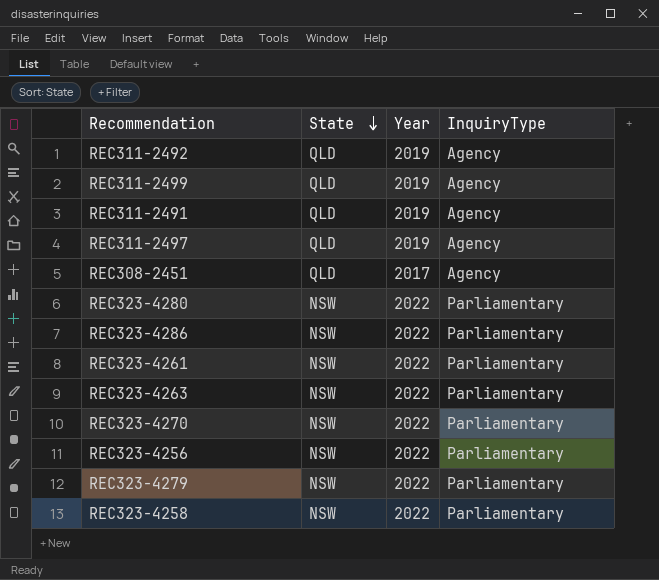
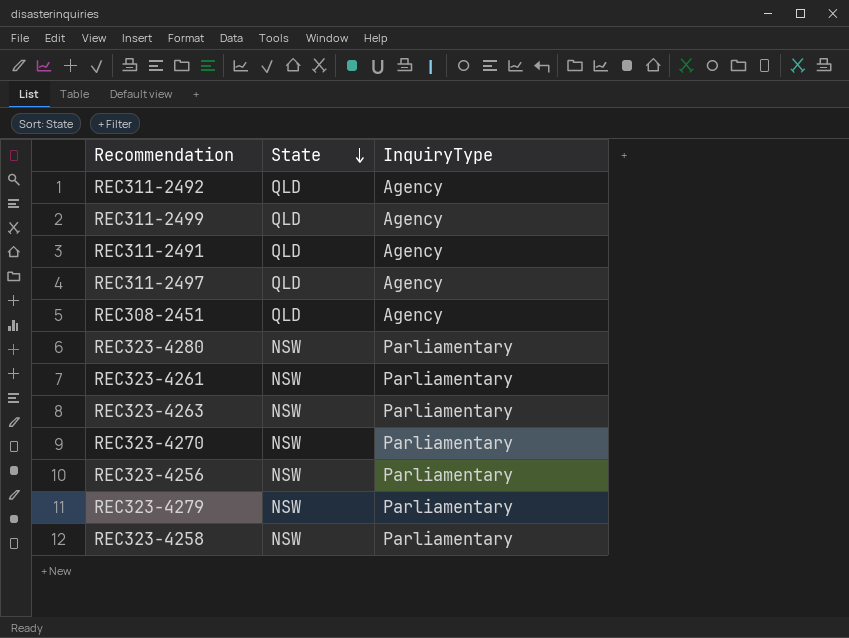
column Year | position: 3 -> none
row REC323-4286: NSW | 2022 | Parliamentary -> none

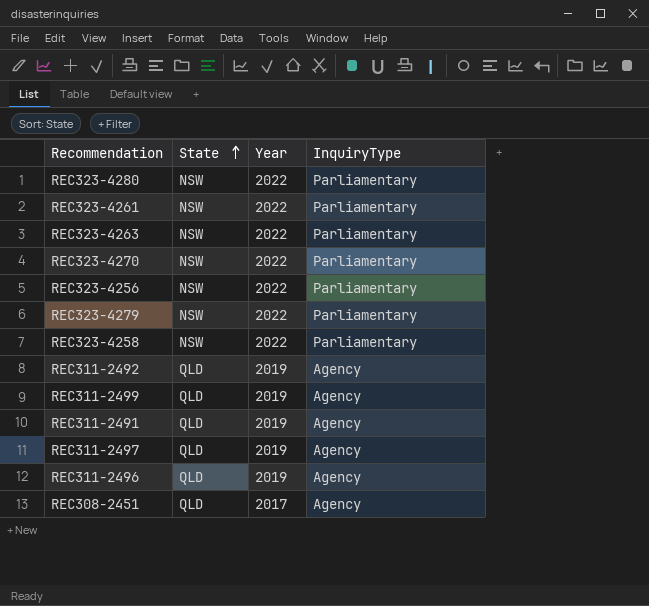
row order: State descending -> State ascending
column Year | position: none -> 3
row REC311-2496: none -> QLD | 2019 | Agency

